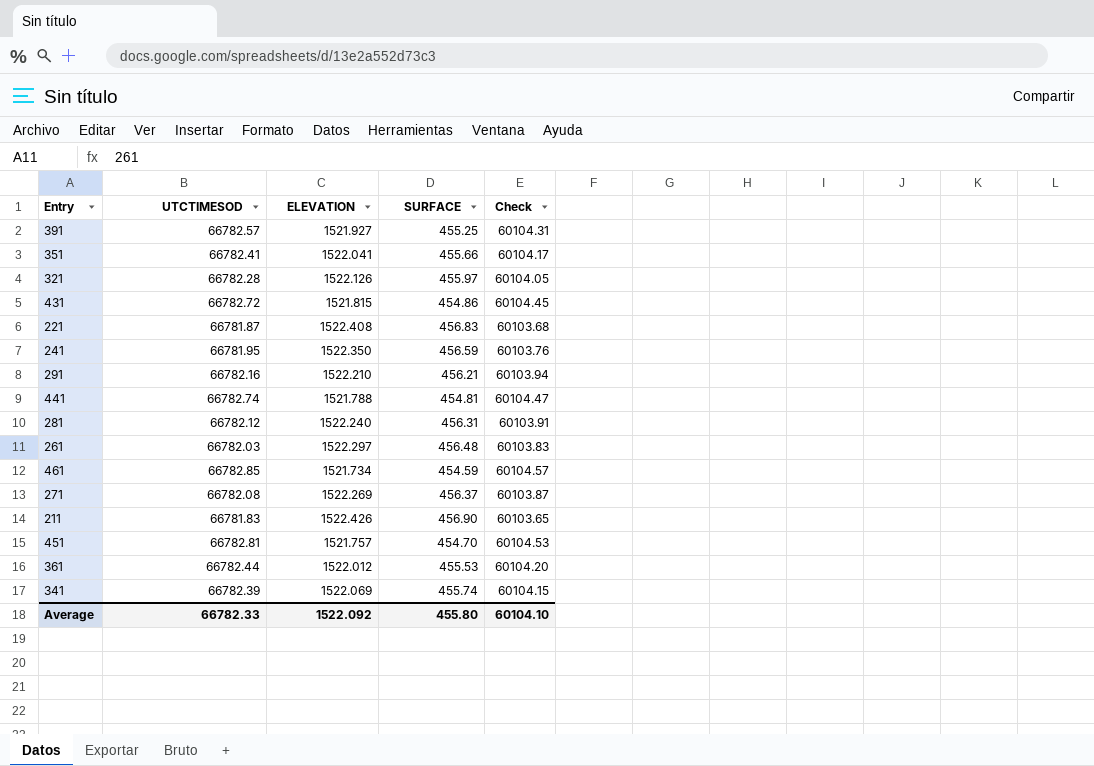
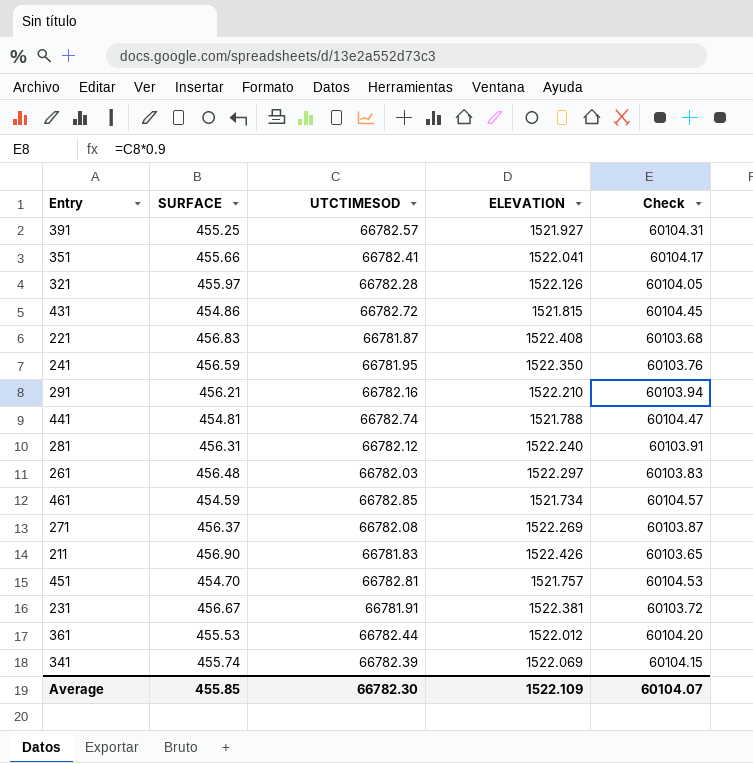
column SURFACE | position: 4 -> 2
row 231: none -> 456.67 | 66781.91 | 1522.381 | 60103.72
Average | SURFACE: 455.80 -> 455.85
Average | UTCTIMESOD: 66782.33 -> 66782.30
Average | ELEVATION: 1522.092 -> 1522.109
Average | Check: 60104.10 -> 60104.07

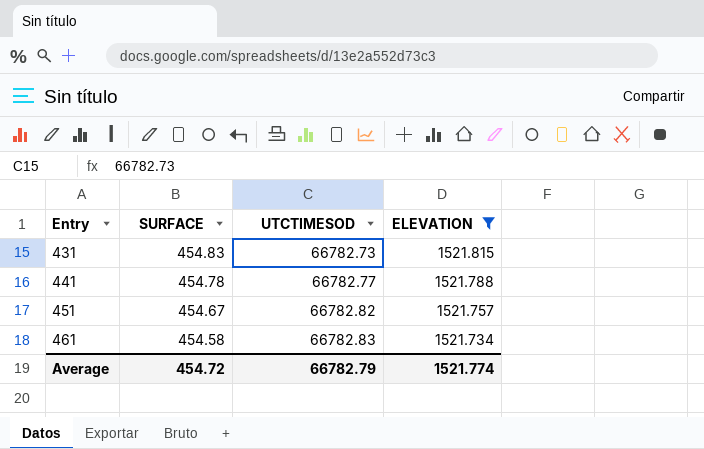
filter: none -> ELEVATION <= 1521.815
row order: none -> Entry ascending
column Check | formula: [UTCTIMESOD] * 0.9 -> none
431 | SURFACE: 454.86 -> 454.83
431 | UTCTIMESOD: 66782.72 -> 66782.73
441 | SURFACE: 454.81 -> 454.78
441 | UTCTIMESOD: 66782.74 -> 66782.77
451 | SURFACE: 454.70 -> 454.67
451 | UTCTIMESOD: 66782.81 -> 66782.82
461 | SURFACE: 454.59 -> 454.58
461 | UTCTIMESOD: 66782.85 -> 66782.83
Average | SURFACE: 455.85 -> 454.72
Average | UTCTIMESOD: 66782.30 -> 66782.79
Average | ELEVATION: 1522.109 -> 1521.774

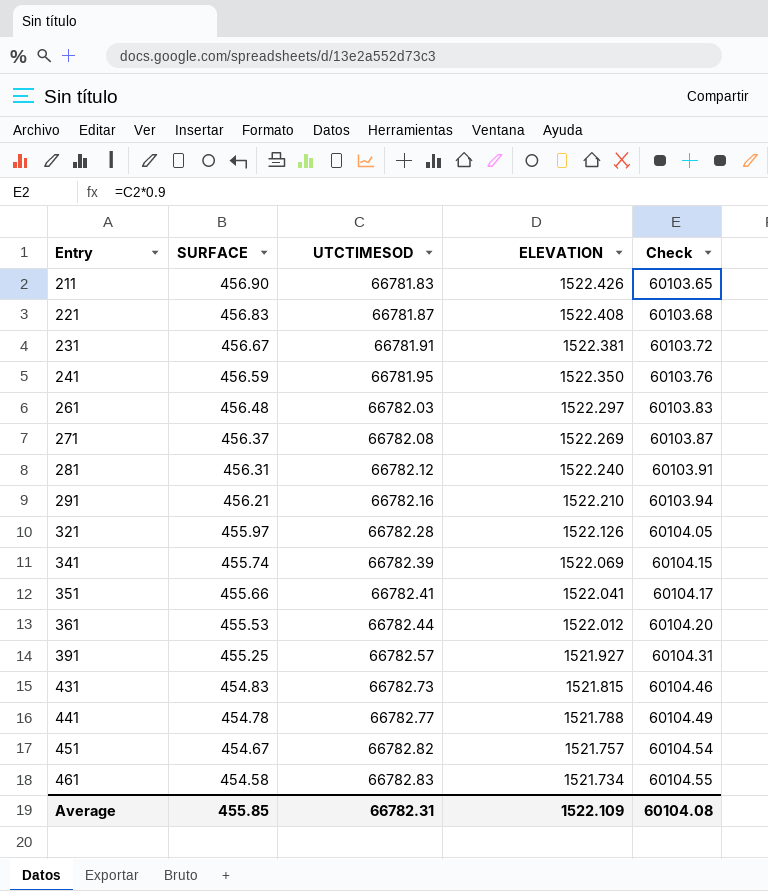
filter: ELEVATION <= 1521.815 -> none
column Check | formula: none -> [UTCTIMESOD] * 0.9
Average | SURFACE: 454.72 -> 455.85
Average | UTCTIMESOD: 66782.79 -> 66782.31
Average | ELEVATION: 1521.774 -> 1522.109

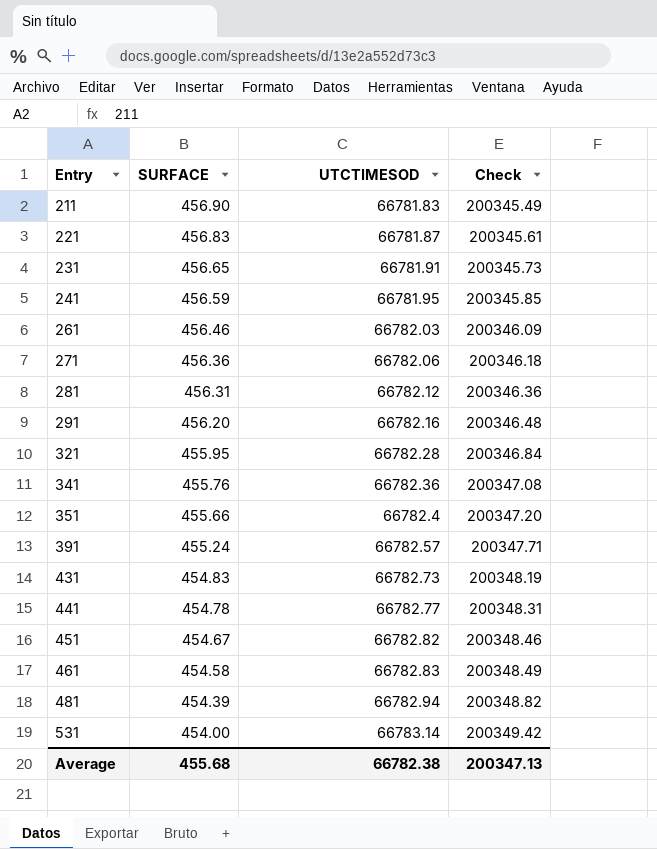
column ELEVATION | position: 4 -> none
column Check | formula: [UTCTIMESOD] * 0.9 -> [UTCTIMESOD] * 3
row 361: 455.53 | 66782.44 | 1522.012 | 60104.20 -> none
231 | SURFACE: 456.67 -> 456.65
261 | SURFACE: 456.48 -> 456.46
271 | SURFACE: 456.37 -> 456.36
271 | UTCTIMESOD: 66782.08 -> 66782.06
291 | SURFACE: 456.21 -> 456.20
321 | SURFACE: 455.97 -> 455.95
341 | SURFACE: 455.74 -> 455.76
341 | UTCTIMESOD: 66782.39 -> 66782.36
351 | UTCTIMESOD: 66782.41 -> 66782.4
391 | SURFACE: 455.25 -> 455.24
row 481: none -> 454.39 | 66782.94 | 200348.82
row 531: none -> 454.00 | 66783.14 | 200349.42
Average | SURFACE: 455.85 -> 455.68
Average | UTCTIMESOD: 66782.31 -> 66782.38
Average | Check: 60104.08 -> 200347.13

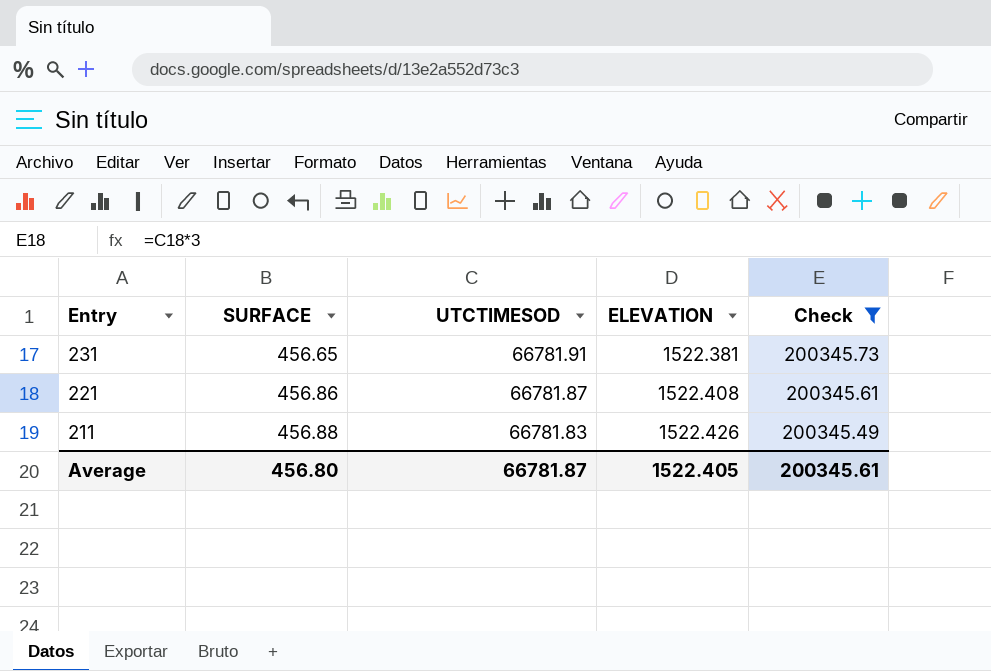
filter: none -> Check <= 200345.73
row order: Entry ascending -> Entry descending
column ELEVATION | position: none -> 4
221 | SURFACE: 456.83 -> 456.86
211 | SURFACE: 456.90 -> 456.88
Average | SURFACE: 455.68 -> 456.80
Average | UTCTIMESOD: 66782.38 -> 66781.87
Average | Check: 200347.13 -> 200345.61

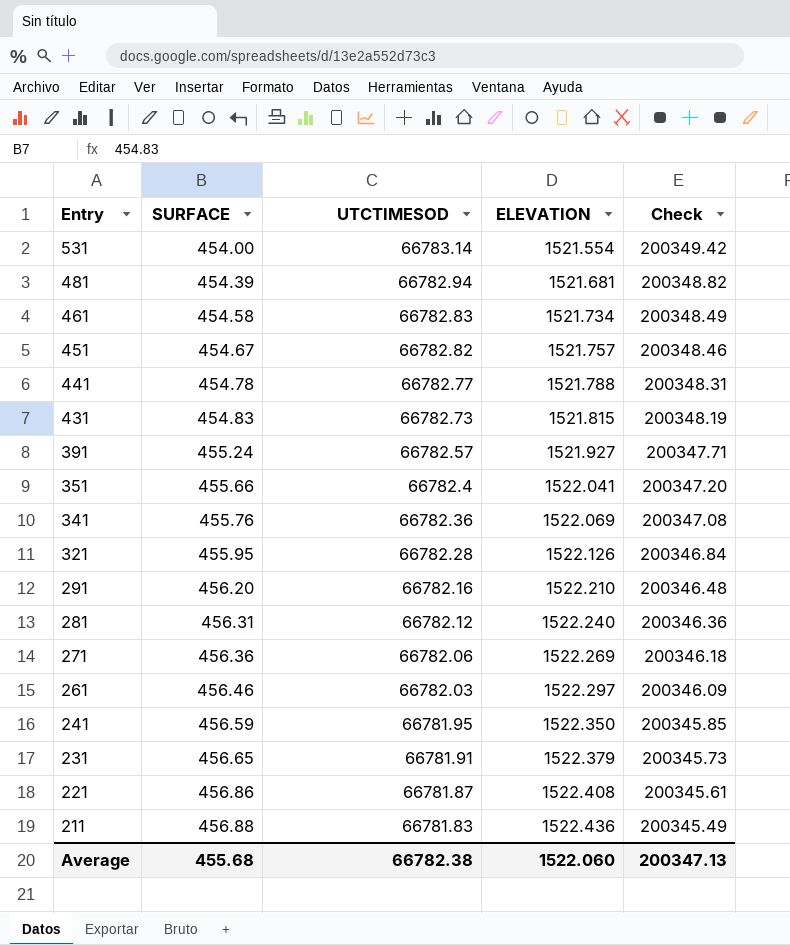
filter: Check <= 200345.73 -> none
231 | ELEVATION: 1522.381 -> 1522.379
211 | ELEVATION: 1522.426 -> 1522.436
Average | SURFACE: 456.80 -> 455.68
Average | UTCTIMESOD: 66781.87 -> 66782.38
Average | ELEVATION: 1522.405 -> 1522.060
Average | Check: 200345.61 -> 200347.13

